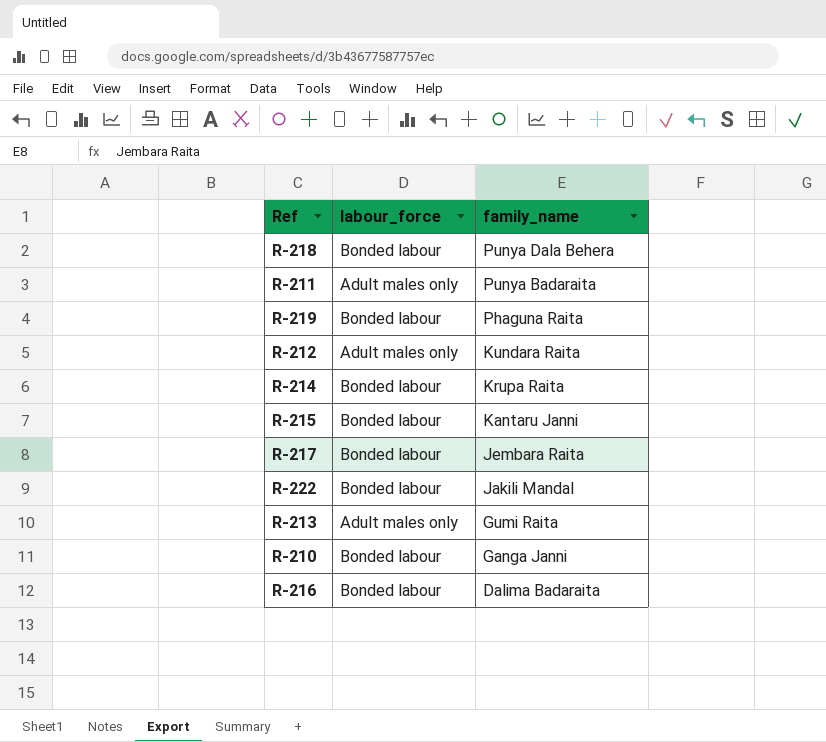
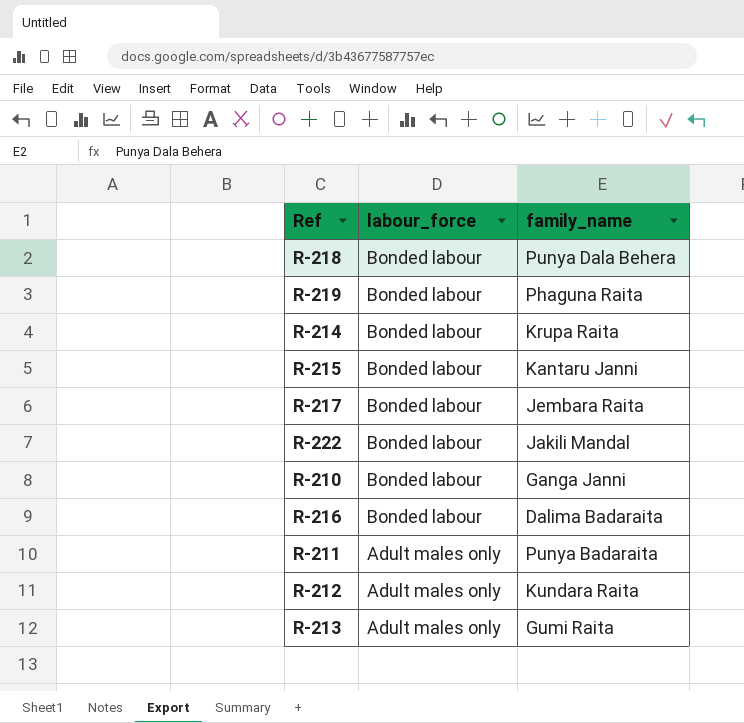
row order: family_name descending -> labour_force descending

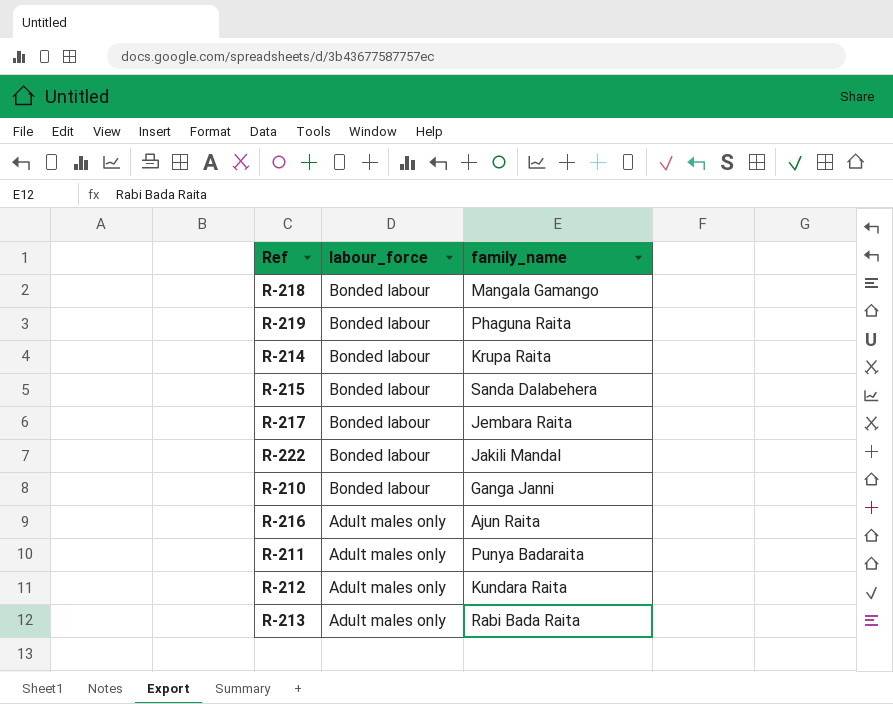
R-218 | family_name: Punya Dala Behera -> Mangala Gamango
R-215 | family_name: Kantaru Janni -> Sanda Dalabehera
R-216 | labour_force: Bonded labour -> Adult males only
R-216 | family_name: Dalima Badaraita -> Ajun Raita
R-213 | family_name: Gumi Raita -> Rabi Bada Raita

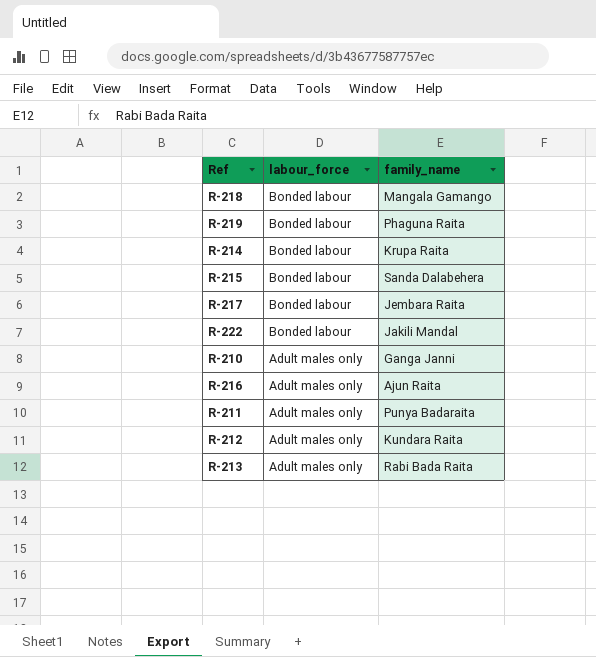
R-210 | labour_force: Bonded labour -> Adult males only

